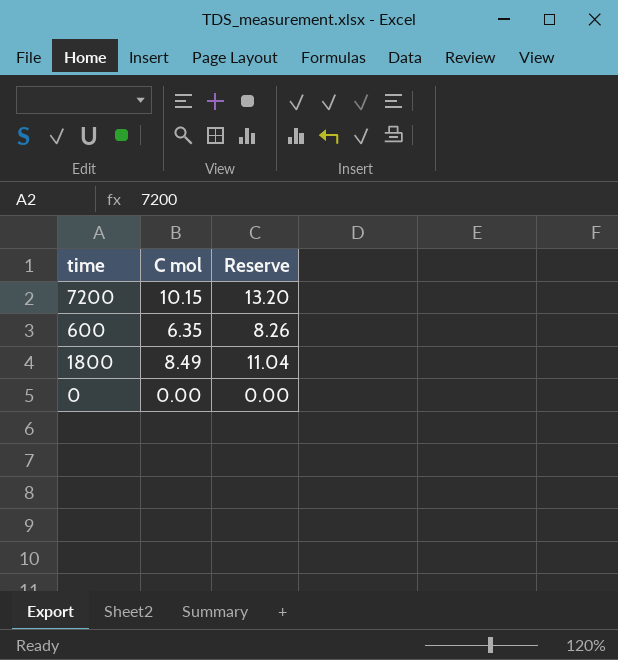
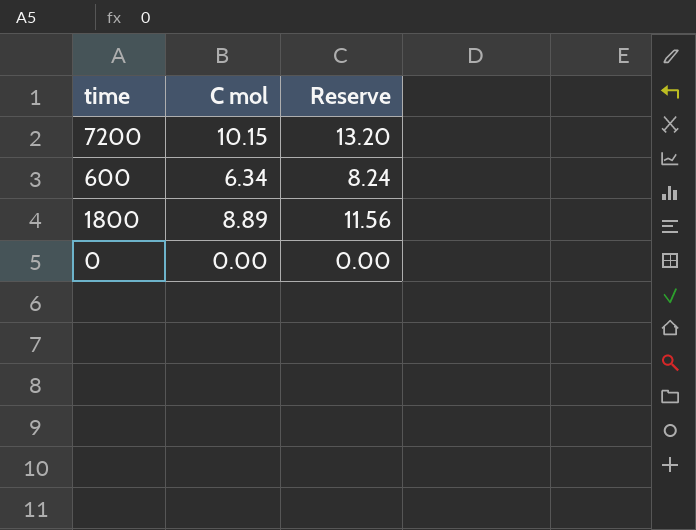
600 | C mol: 6.35 -> 6.34
600 | Reserve: 8.26 -> 8.24
1800 | C mol: 8.49 -> 8.89
1800 | Reserve: 11.04 -> 11.56

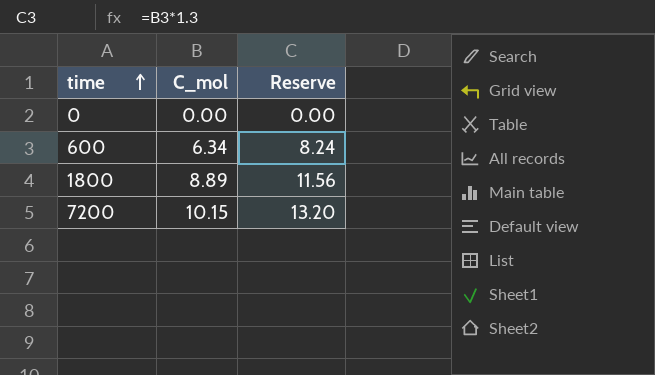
row order: none -> time ascending
column name: C mol -> C_mol

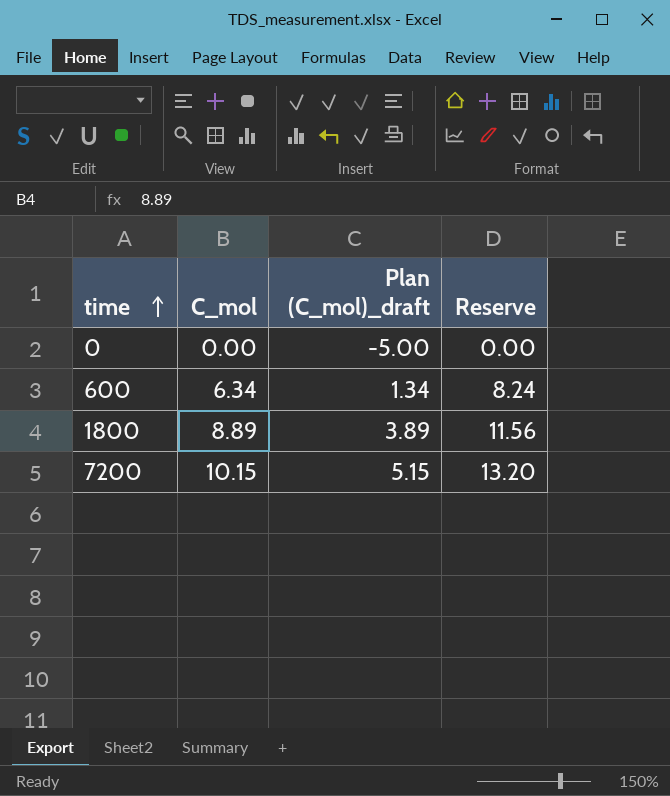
column Plan (C_mol)_draft | formula: none -> [C_mol] - 5

